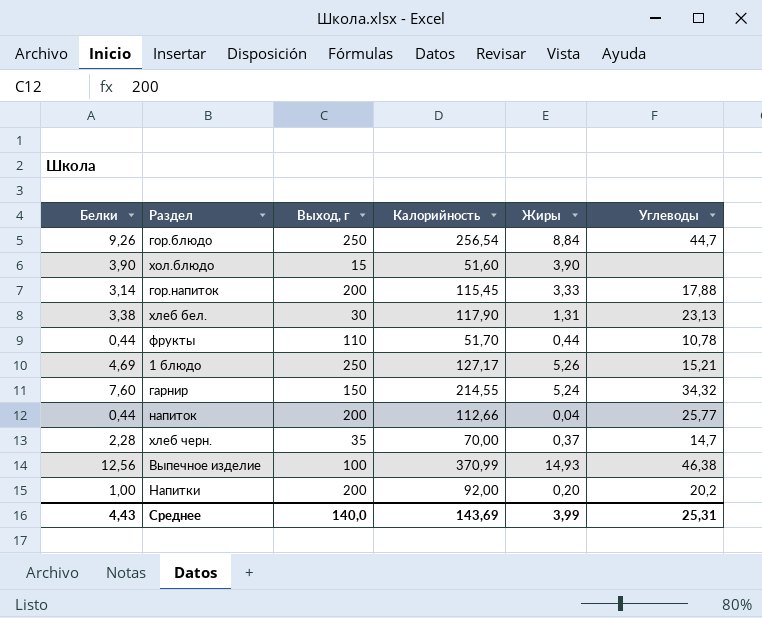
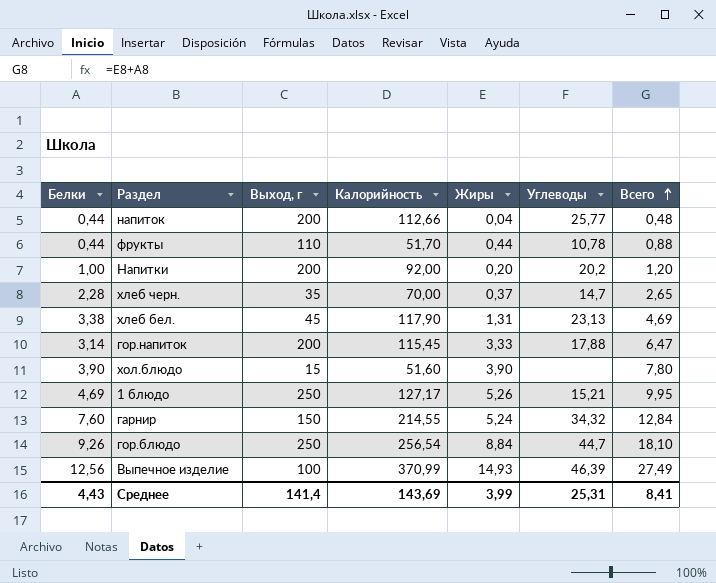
row order: none -> Всего ascending
column Всего | formula: none -> [Белки] + [Жиры]
хлеб бел. | Выход, г: 30 -> 45
Выпечное изделие | Углеводы: 46,38 -> 46,39
Среднее | Выход, г: 140,0 -> 141,4

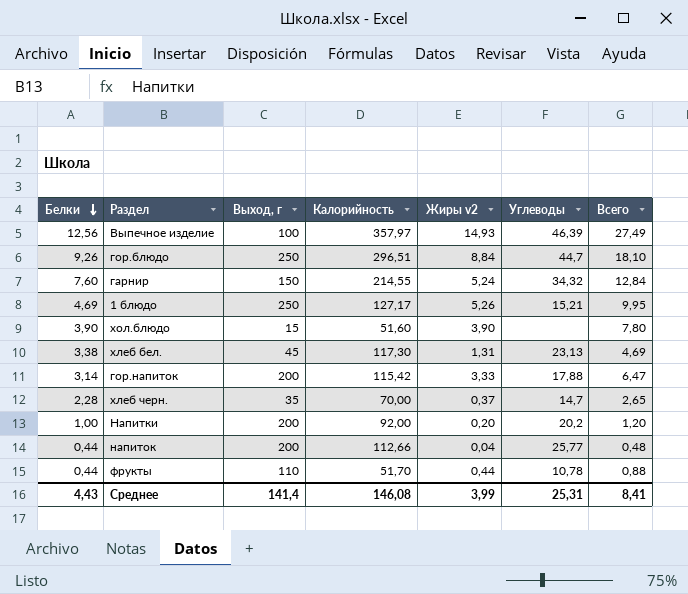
row order: Всего ascending -> Белки descending
column name: Жиры -> Жиры v2
Выпечное изделие | Калорийность: 370,99 -> 357,97
гор.блюдо | Калорийность: 256,54 -> 296,51
хлеб бел. | Калорийность: 117,90 -> 117,30
гор.напиток | Калорийность: 115,45 -> 115,42
Среднее | Калорийность: 143,69 -> 146,08

